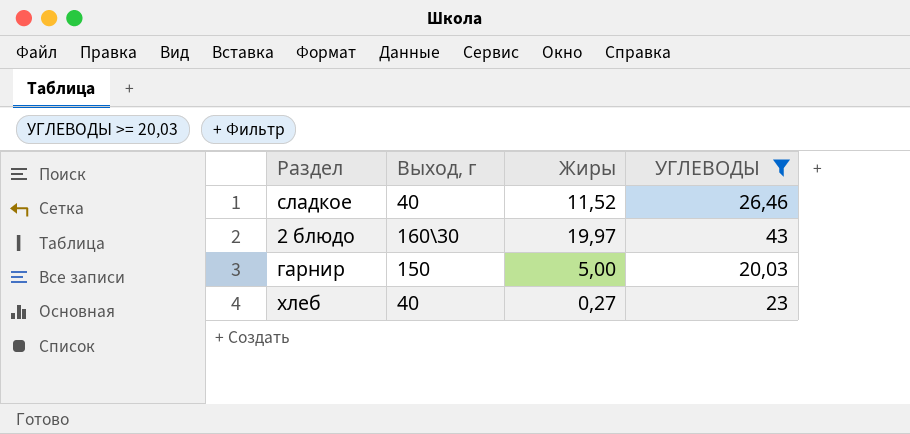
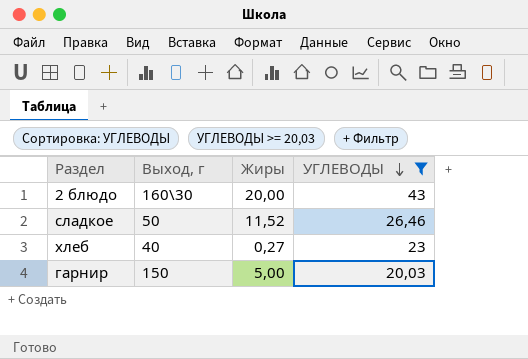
row order: none -> УГЛЕВОДЫ descending
2 блюдо | Жиры: 19,97 -> 20,00
сладкое | Выход, г: 40 -> 50

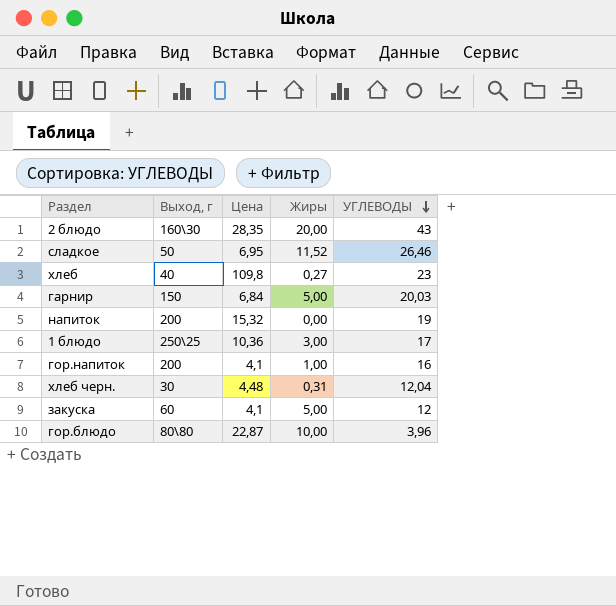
filter: УГЛЕВОДЫ >= 20,03 -> none
column Цена | position: none -> 3

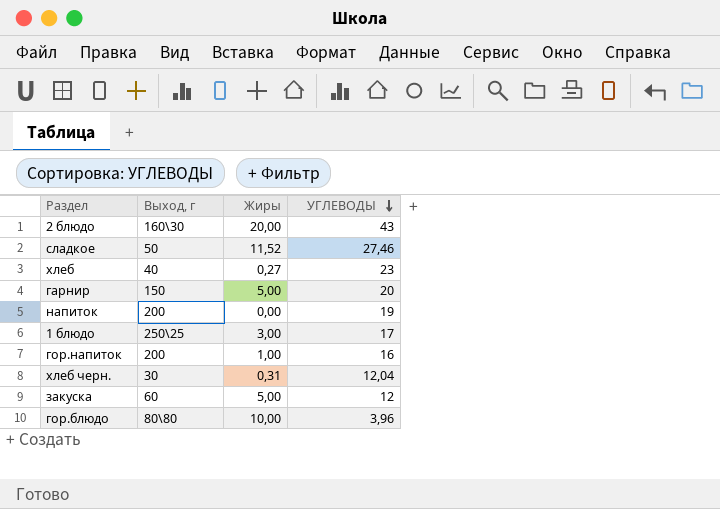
column Цена | position: 3 -> none
сладкое | УГЛЕВОДЫ: 26,46 -> 27,46
гарнир | УГЛЕВОДЫ: 20,03 -> 20

